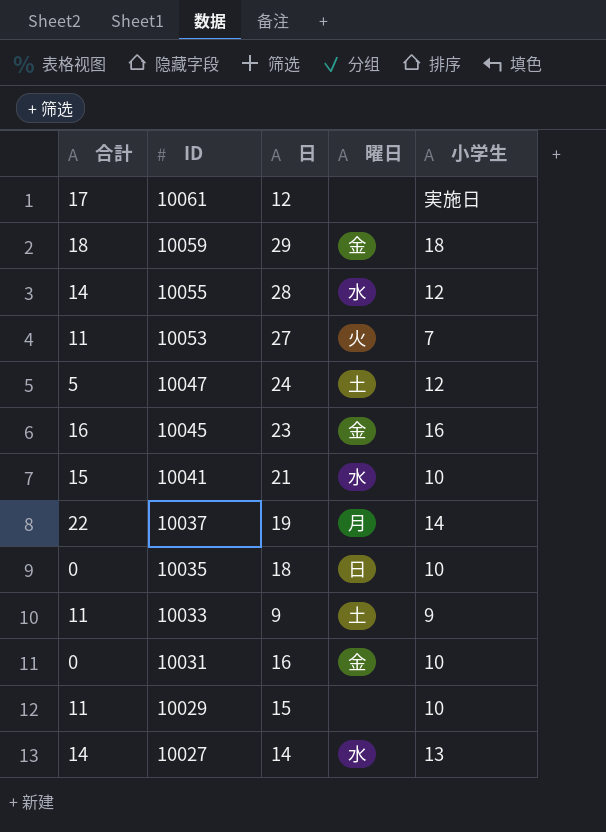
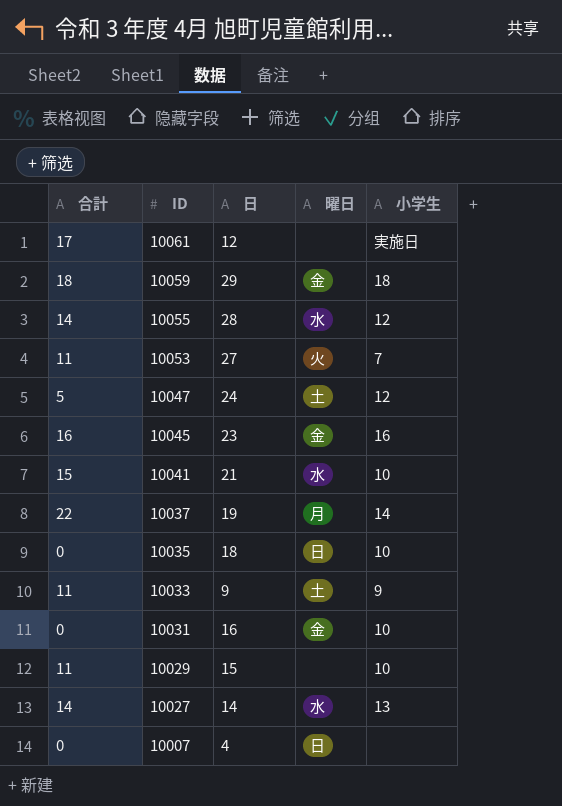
row 10007: none -> 0 | 4 | 日 | none

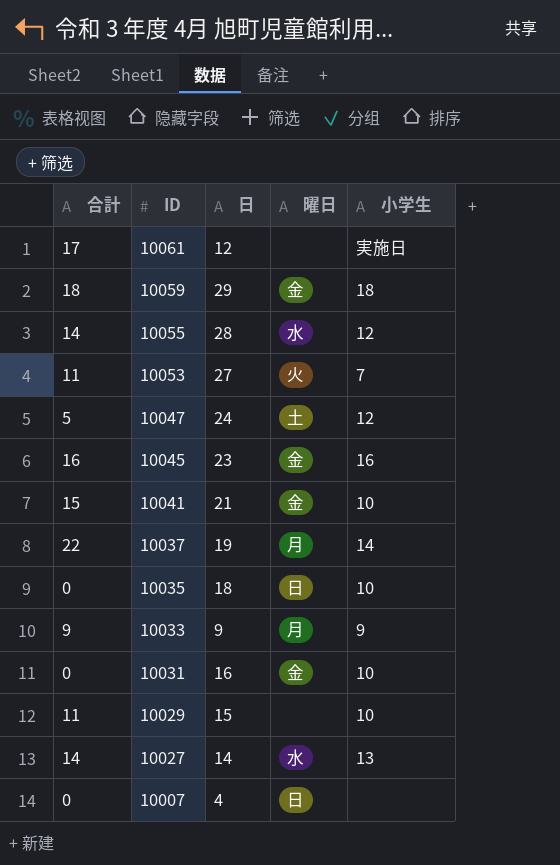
10041 | 曜日: 水 -> 金
10033 | 合計: 11 -> 9
10033 | 曜日: 土 -> 月

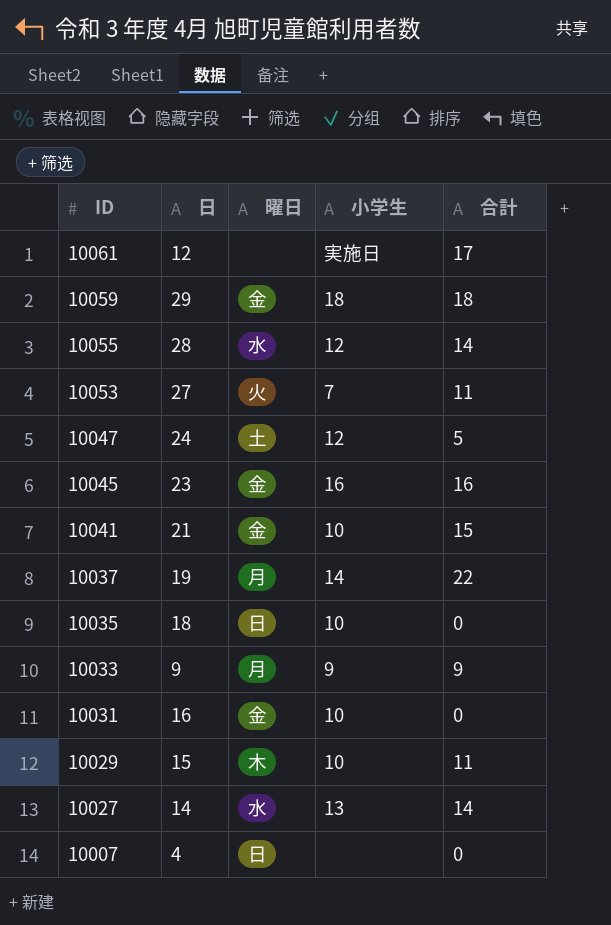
column 合計 | position: 1 -> 5
10029 | 曜日: none -> 木

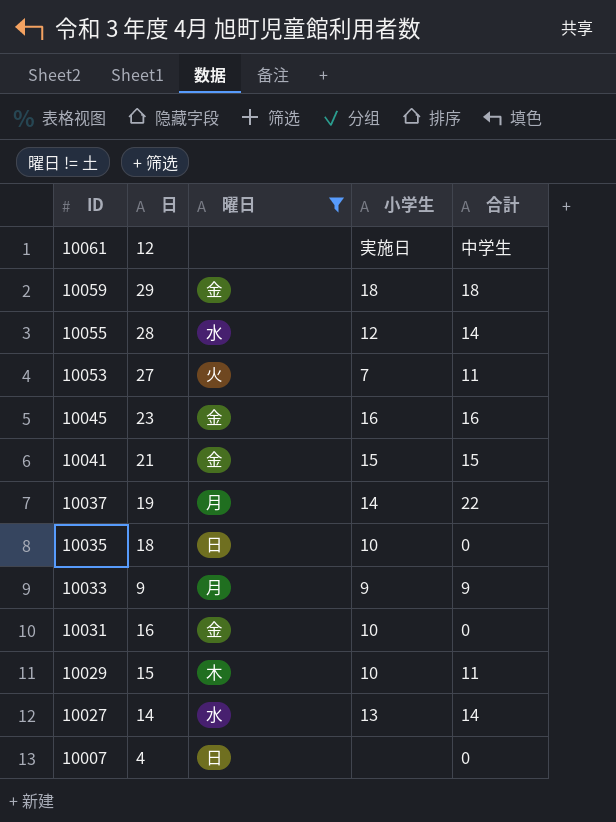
filter: none -> 曜日 != 土
10061 | 合計: 17 -> 中学生
10041 | 小学生: 10 -> 15

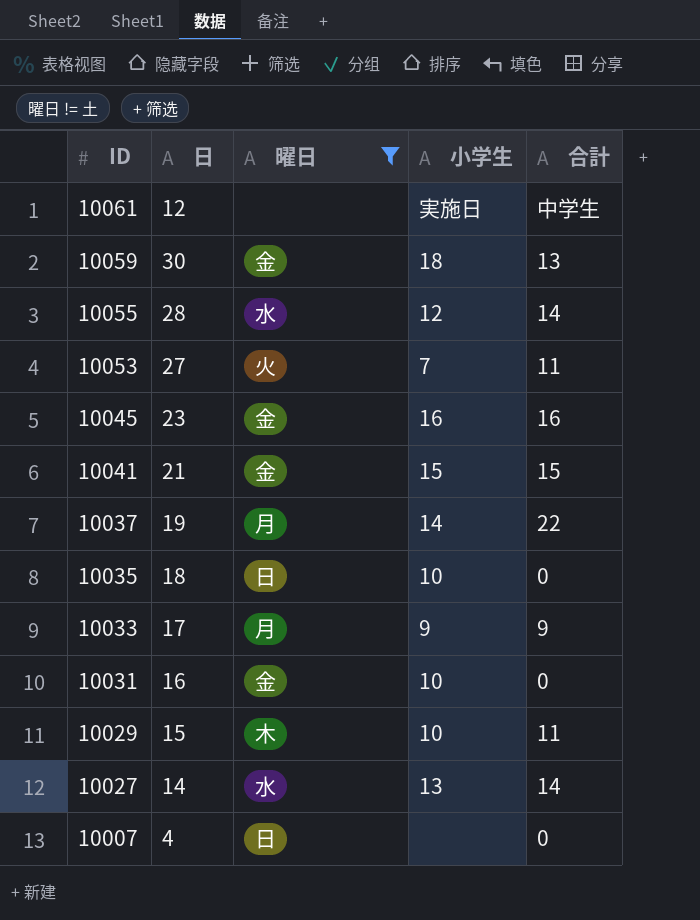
10059 | 日: 29 -> 30
10059 | 合計: 18 -> 13
10033 | 日: 9 -> 17

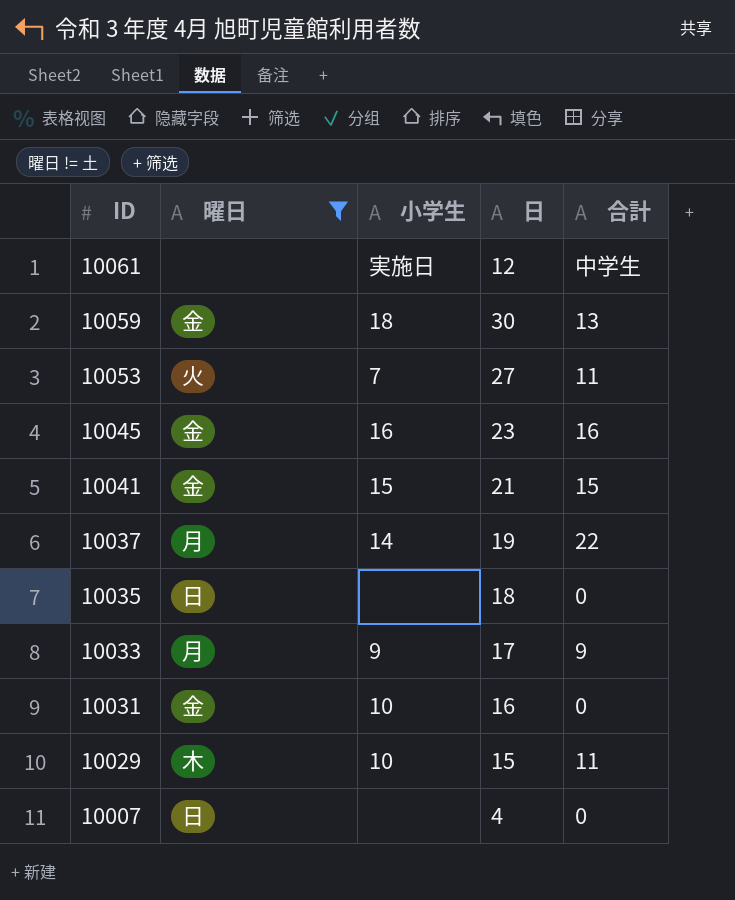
column 日 | position: 2 -> 4
row 10055: 28 | 水 | 12 | 14 -> none
row 10027: 14 | 水 | 13 | 14 -> none
10035 | 小学生: 10 -> none

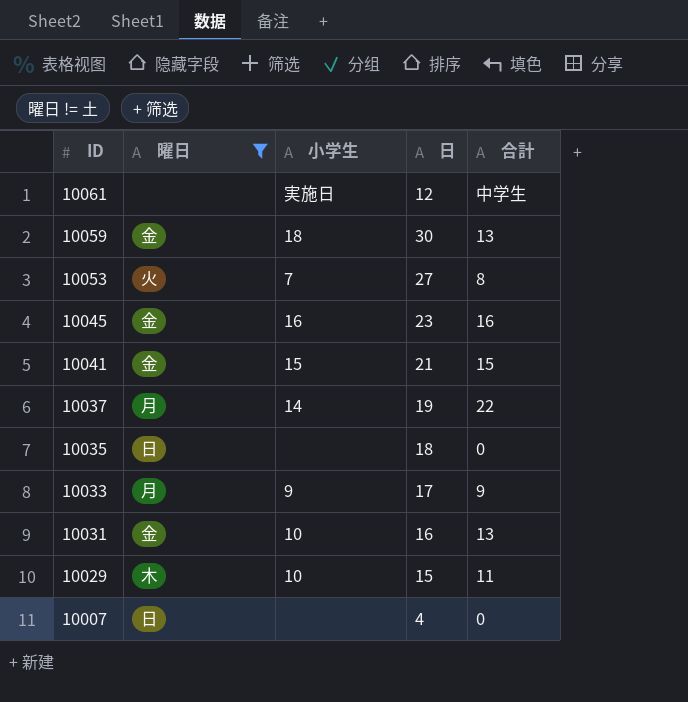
10053 | 合計: 11 -> 8
10031 | 合計: 0 -> 13

